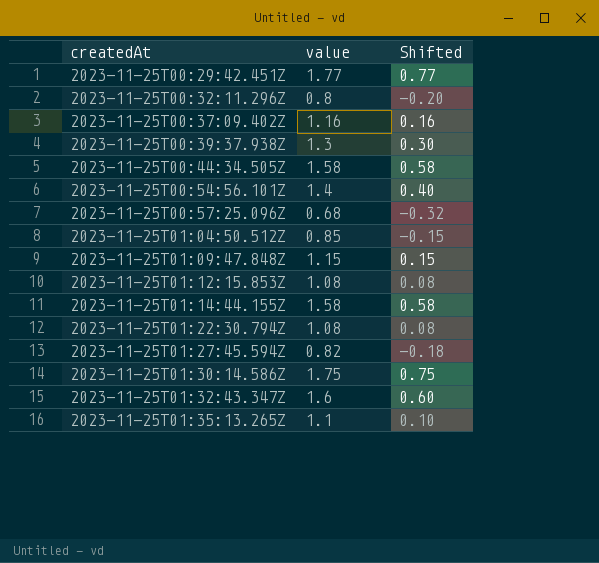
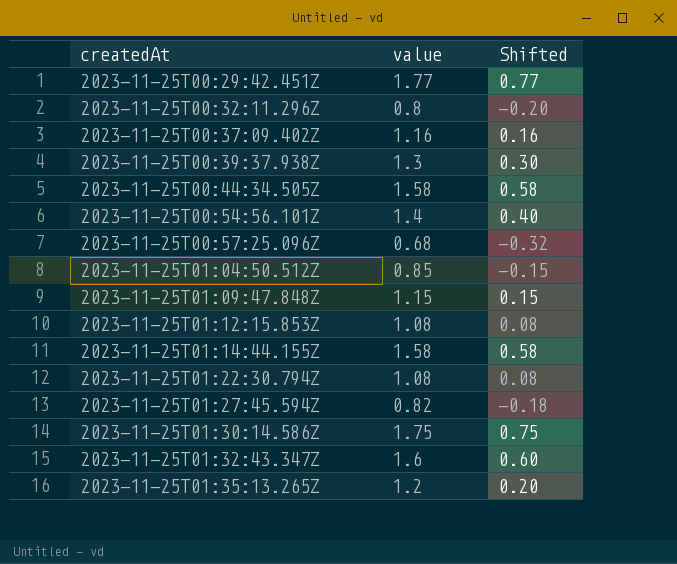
2023-11-25T01:35:13.265Z | value: 1.1 -> 1.2
2023-11-25T01:35:13.265Z | Shifted: 0.10 -> 0.20

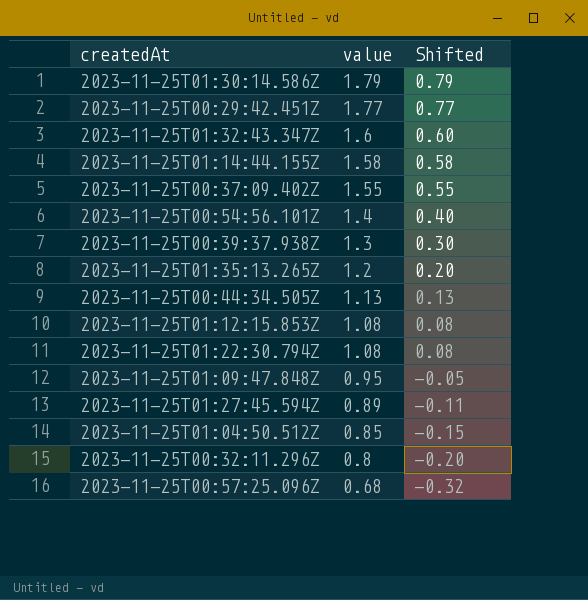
row order: createdAt ascending -> value descending
2023-11-25T01:30:14.586Z | value: 1.75 -> 1.79
2023-11-25T01:30:14.586Z | Shifted: 0.75 -> 0.79
2023-11-25T00:37:09.402Z | value: 1.16 -> 1.55
2023-11-25T00:37:09.402Z | Shifted: 0.16 -> 0.55
2023-11-25T00:44:34.505Z | value: 1.58 -> 1.13
2023-11-25T00:44:34.505Z | Shifted: 0.58 -> 0.13
2023-11-25T01:09:47.848Z | value: 1.15 -> 0.95
2023-11-25T01:09:47.848Z | Shifted: 0.15 -> -0.05
2023-11-25T01:27:45.594Z | value: 0.82 -> 0.89
2023-11-25T01:27:45.594Z | Shifted: -0.18 -> -0.11

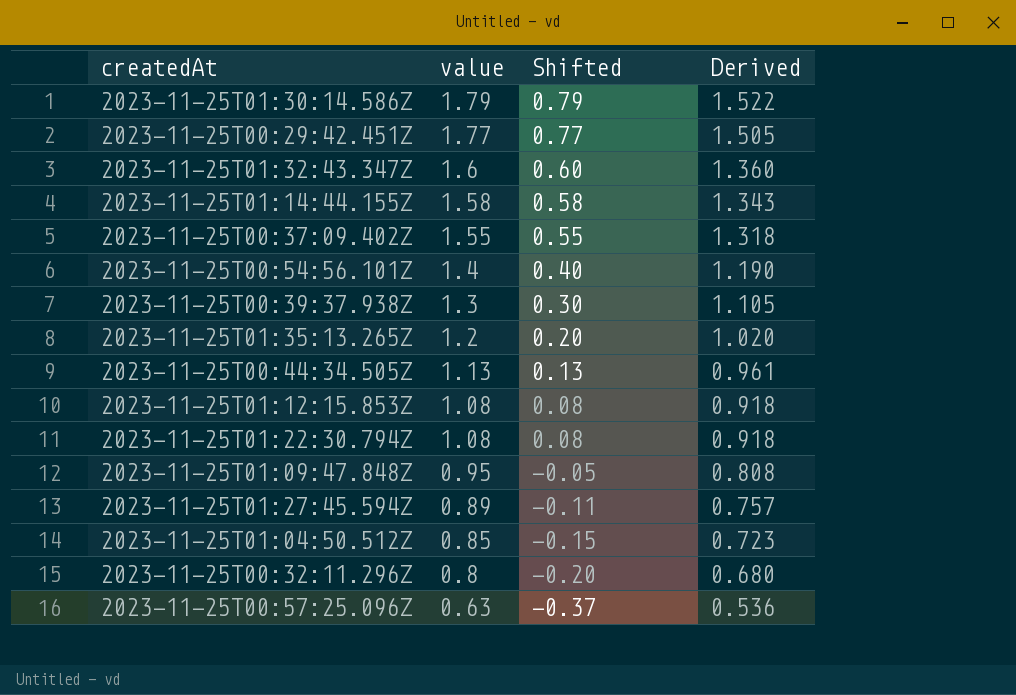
column Derived | formula: none -> [value] * 0.85
2023-11-25T00:57:25.096Z | value: 0.68 -> 0.63
2023-11-25T00:57:25.096Z | Shifted: -0.32 -> -0.37

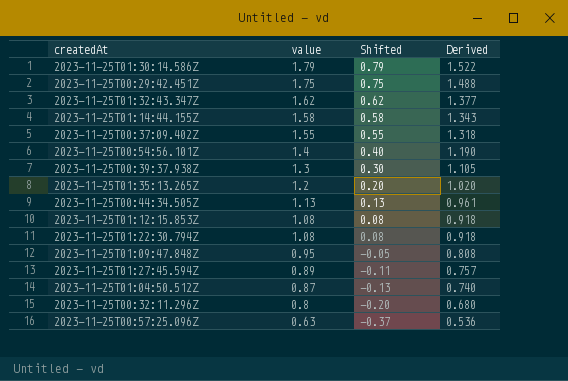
2023-11-25T00:29:42.451Z | value: 1.77 -> 1.75
2023-11-25T00:29:42.451Z | Shifted: 0.77 -> 0.75
2023-11-25T00:29:42.451Z | Derived: 1.505 -> 1.488
2023-11-25T01:32:43.347Z | value: 1.6 -> 1.62
2023-11-25T01:32:43.347Z | Shifted: 0.60 -> 0.62
2023-11-25T01:32:43.347Z | Derived: 1.360 -> 1.377
2023-11-25T01:04:50.512Z | value: 0.85 -> 0.87
2023-11-25T01:04:50.512Z | Shifted: -0.15 -> -0.13
2023-11-25T01:04:50.512Z | Derived: 0.723 -> 0.740

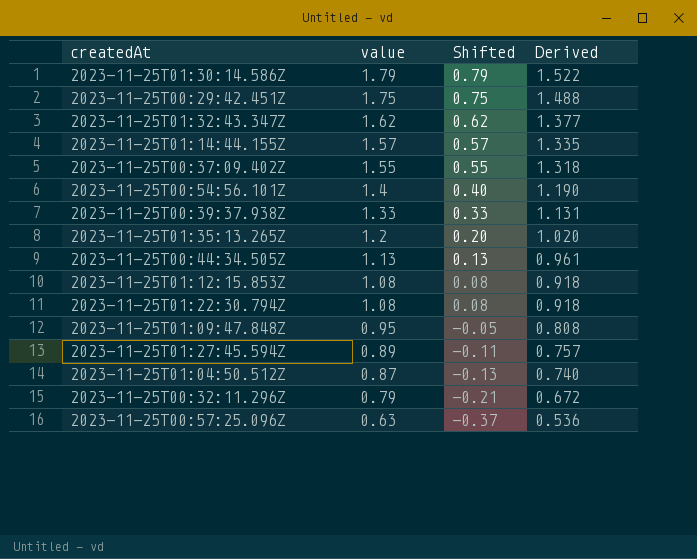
2023-11-25T01:14:44.155Z | value: 1.58 -> 1.57
2023-11-25T01:14:44.155Z | Shifted: 0.58 -> 0.57
2023-11-25T01:14:44.155Z | Derived: 1.343 -> 1.335
2023-11-25T00:39:37.938Z | value: 1.3 -> 1.33
2023-11-25T00:39:37.938Z | Shifted: 0.30 -> 0.33
2023-11-25T00:39:37.938Z | Derived: 1.105 -> 1.131
2023-11-25T00:32:11.296Z | value: 0.8 -> 0.79
2023-11-25T00:32:11.296Z | Shifted: -0.20 -> -0.21
2023-11-25T00:32:11.296Z | Derived: 0.680 -> 0.672

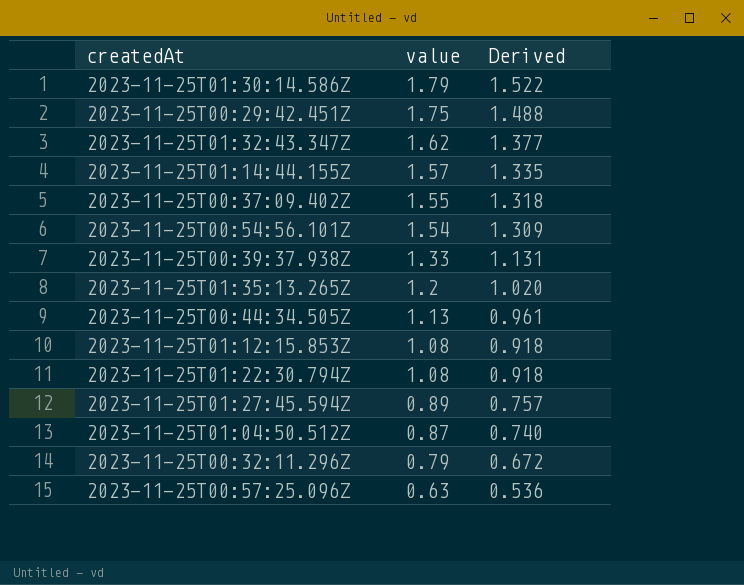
column Shifted | formula: [value] - 1 -> none
row 2023-11-25T01:09:47.848Z: 0.95 | -0.05 | 0.808 -> none
2023-11-25T00:54:56.101Z | value: 1.4 -> 1.54
2023-11-25T00:54:56.101Z | Derived: 1.190 -> 1.309

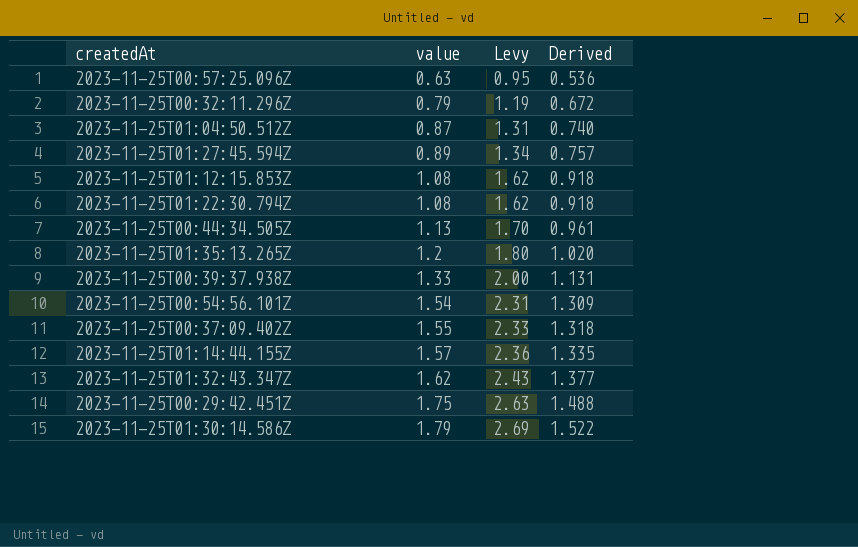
row order: value descending -> value ascending
column Levy | formula: none -> [value] * 1.5

